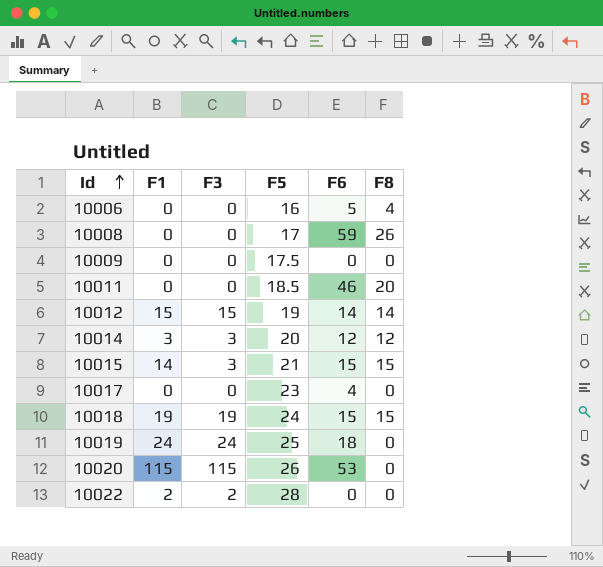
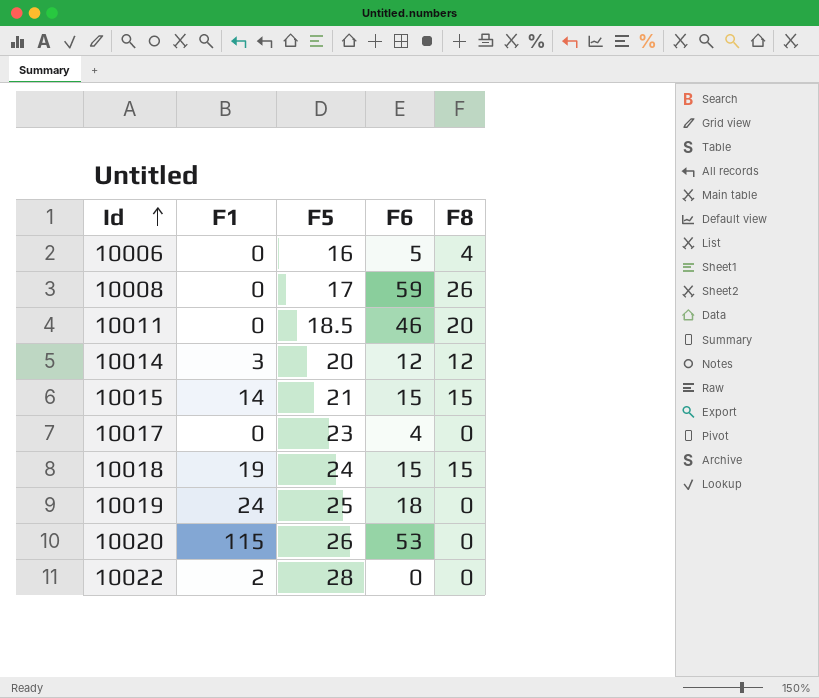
column F3 | position: 3 -> none
row 10009: 0 | 0 | 17.5 | 0 | 0 -> none
row 10012: 15 | 15 | 19 | 14 | 14 -> none

